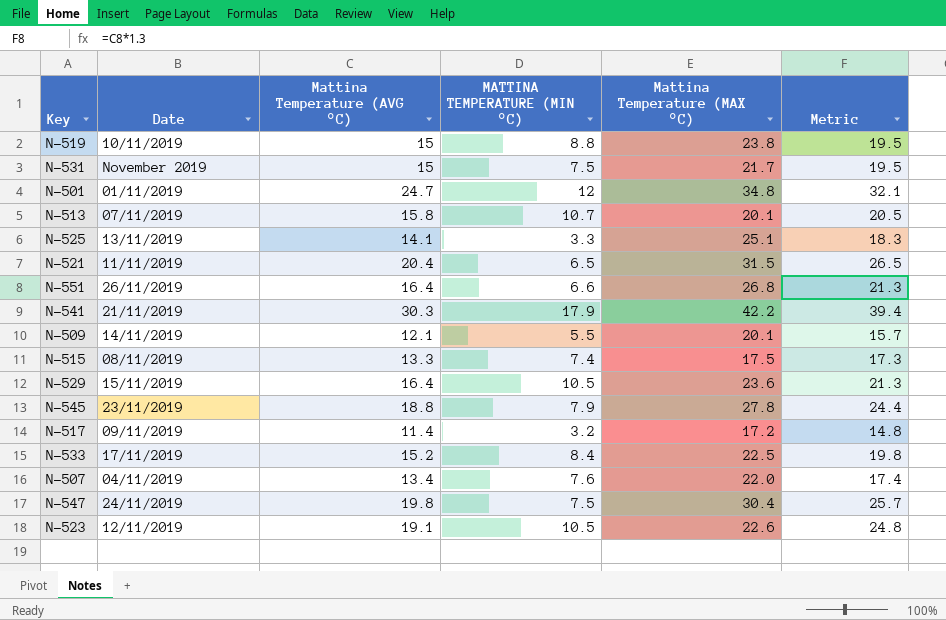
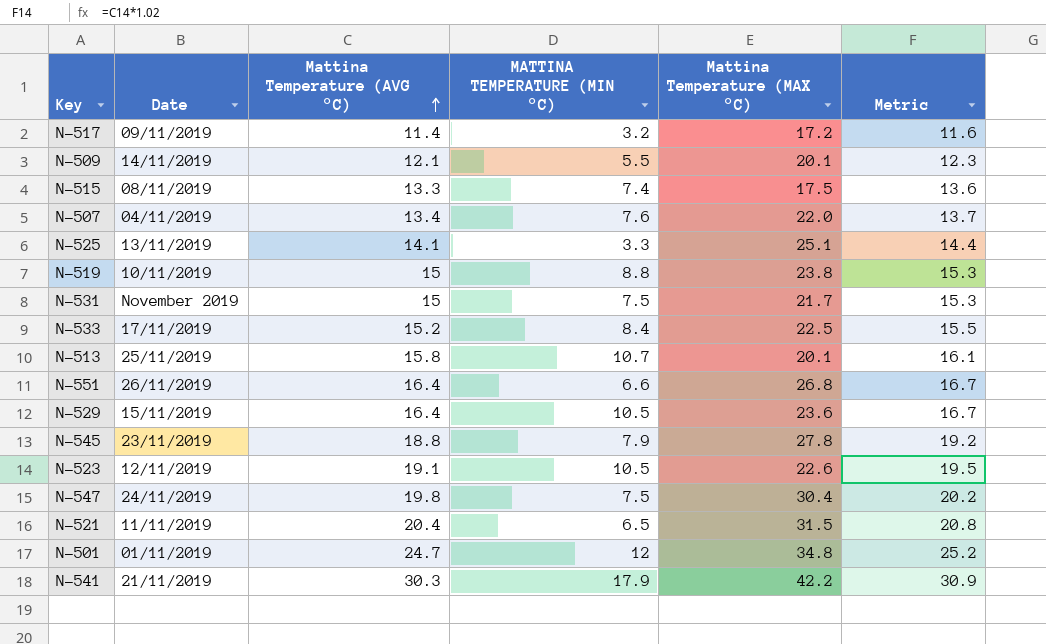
row order: none -> Mattina Temperature (AVG °C) ascending
column Metric | formula: [Mattina Temperature (AVG °C)] * 1.3 -> [Mattina Temperature (AVG °C)] * 1.02
N-513 | Date: 07/11/2019 -> 25/11/2019

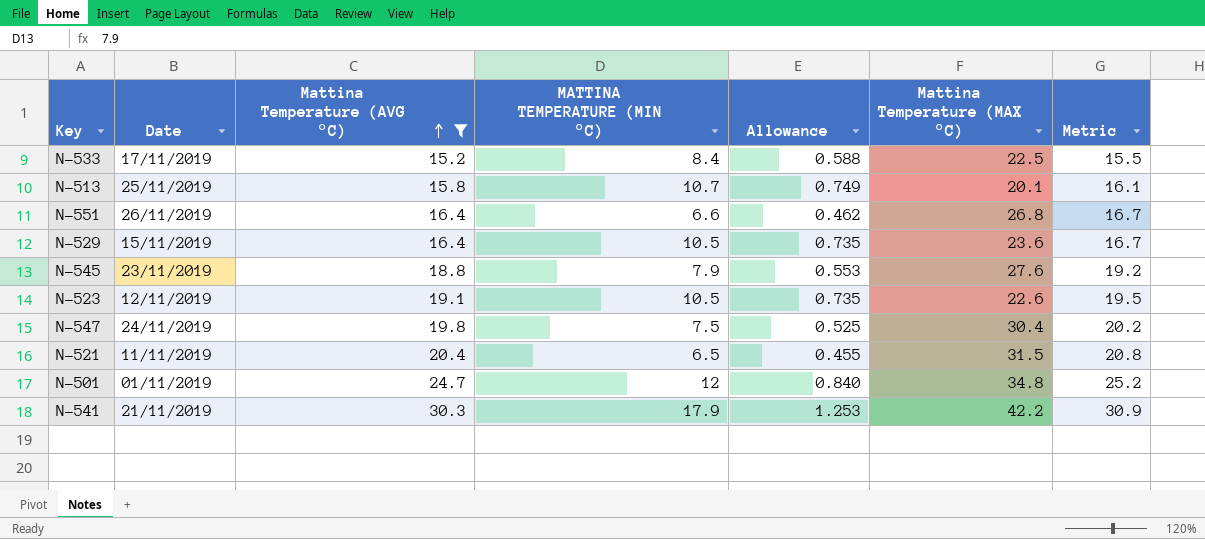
filter: none -> Mattina Temperature (AVG °C) >= 15.2
column Allowance | formula: none -> [MATTINA TEMPERATURE (MIN °C)] * 0.07
N-545 | Mattina Temperature (MAX °C): 27.8 -> 27.6

